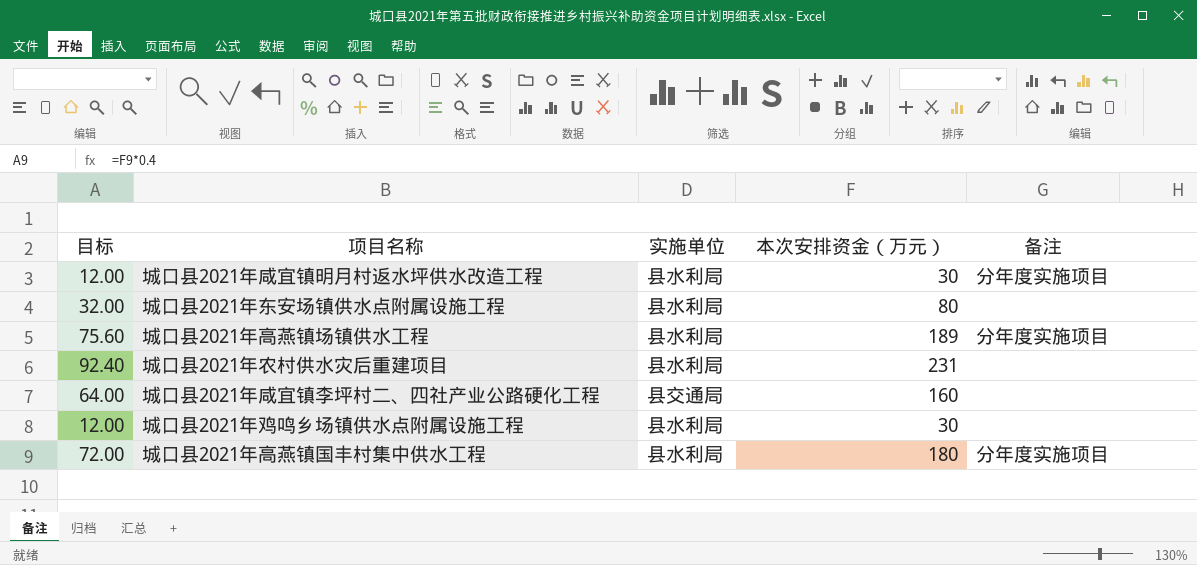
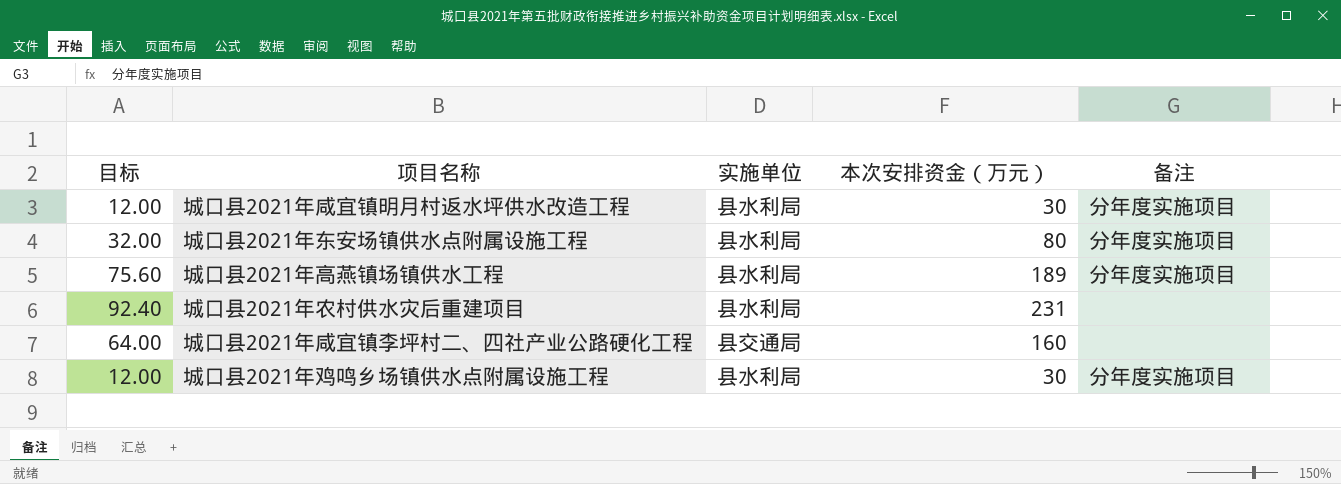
row 城口县2021年高燕镇国丰村集中供水工程: 72.00 | 县水利局 | 180 | 分年度实施项目 -> none
城口县2021年东安场镇供水点附属设施工程 | 备注: none -> 分年度实施项目
城口县2021年鸡鸣乡场镇供水点附属设施工程 | 备注: none -> 分年度实施项目

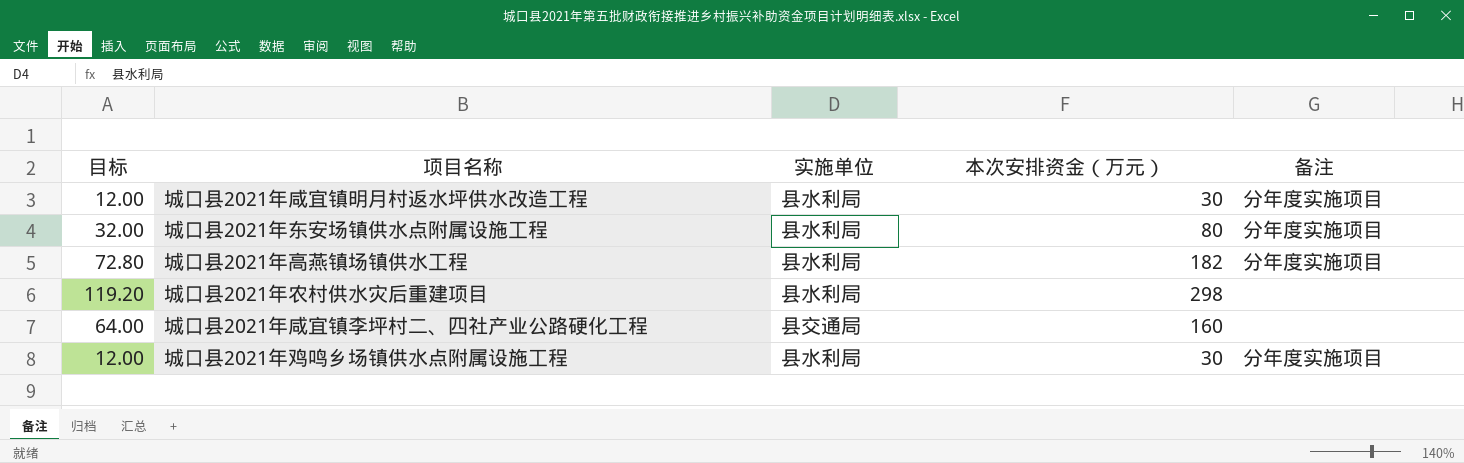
城口县2021年高燕镇场镇供水工程 | 目标: 75.60 -> 72.80
城口县2021年高燕镇场镇供水工程 | 本次安排资金（万元）: 189 -> 182
城口县2021年农村供水灾后重建项目 | 目标: 92.40 -> 119.20
城口县2021年农村供水灾后重建项目 | 本次安排资金（万元）: 231 -> 298

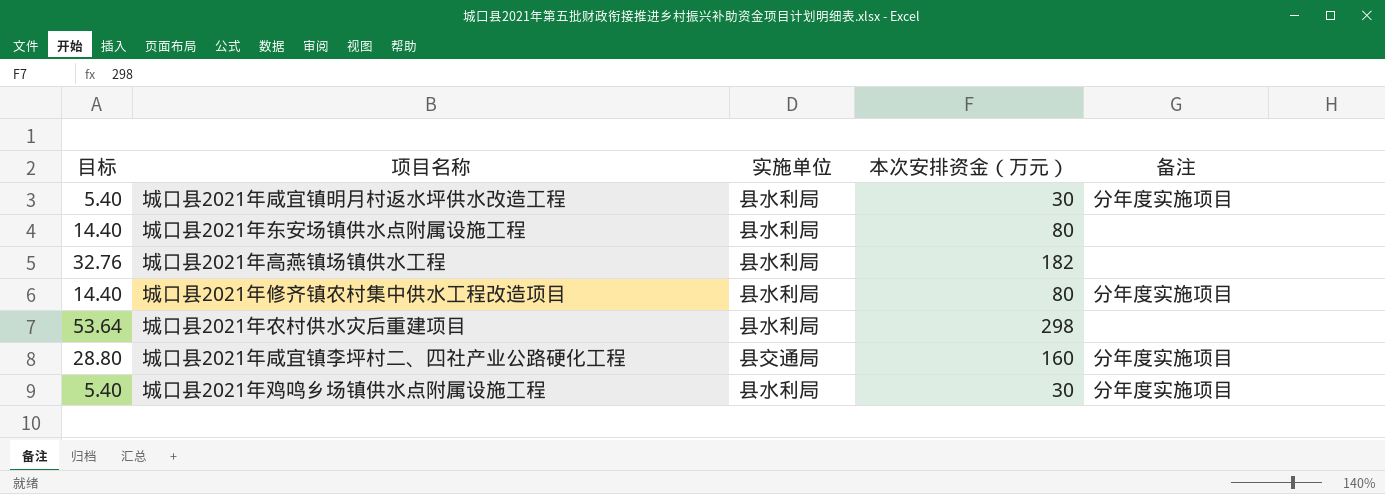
column 目标 | formula: [本次安排资金（万元）] * 0.4 -> [本次安排资金（万元）] * 0.18
城口县2021年东安场镇供水点附属设施工程 | 备注: 分年度实施项目 -> none
城口县2021年高燕镇场镇供水工程 | 备注: 分年度实施项目 -> none
row 城口县2021年修齐镇农村集中供水工程改造项目: none -> 14.40 | 县水利局 | 80 | 分年度实施项目
城口县2021年咸宜镇李坪村二、四社产业公路硬化工程 | 备注: none -> 分年度实施项目

